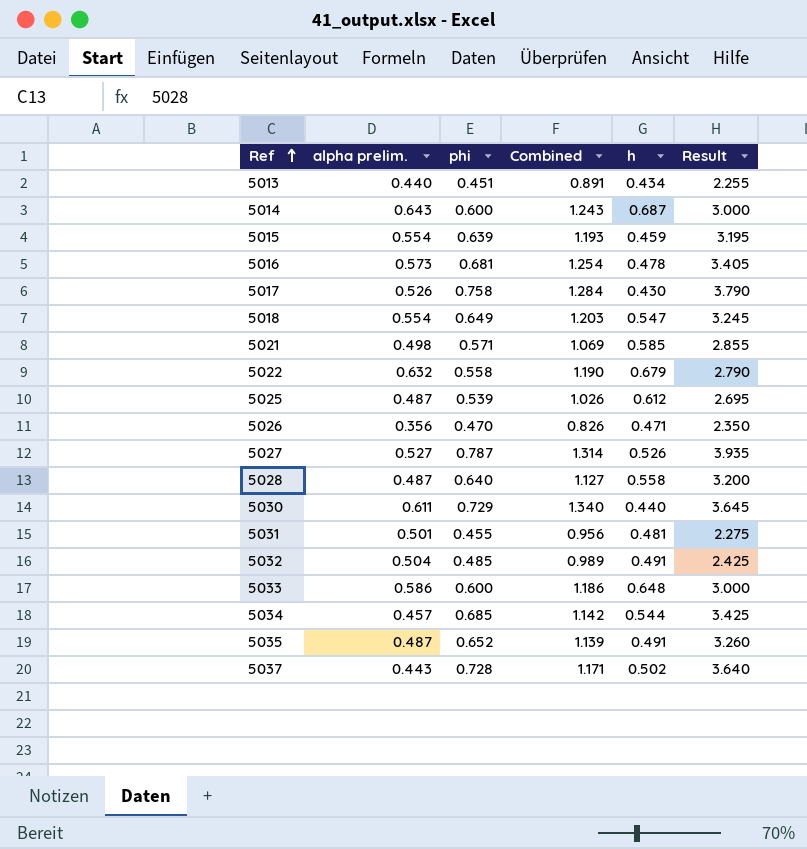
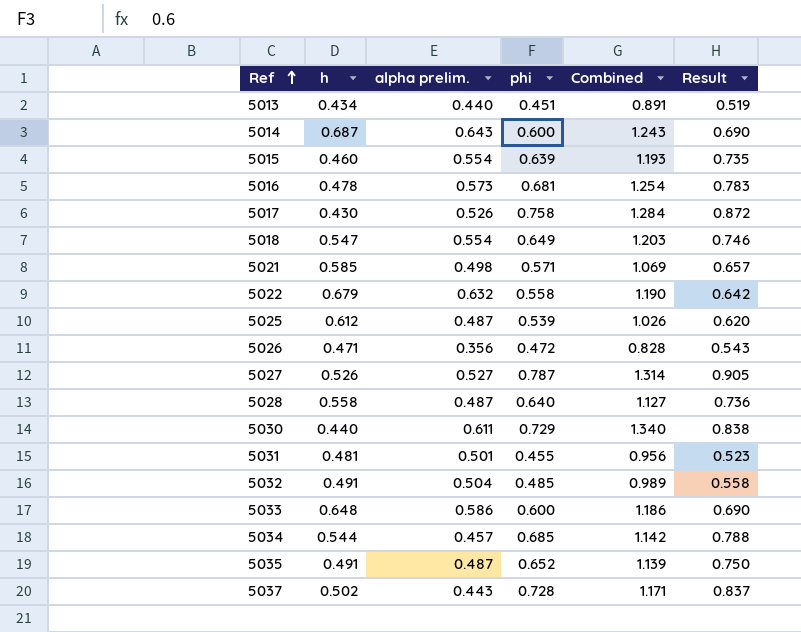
column h | position: 5 -> 2
column Result | formula: [phi] * 5 -> [phi] * 1.15
5015 | h: 0.459 -> 0.460
5026 | phi: 0.470 -> 0.472
5026 | Combined: 0.826 -> 0.828

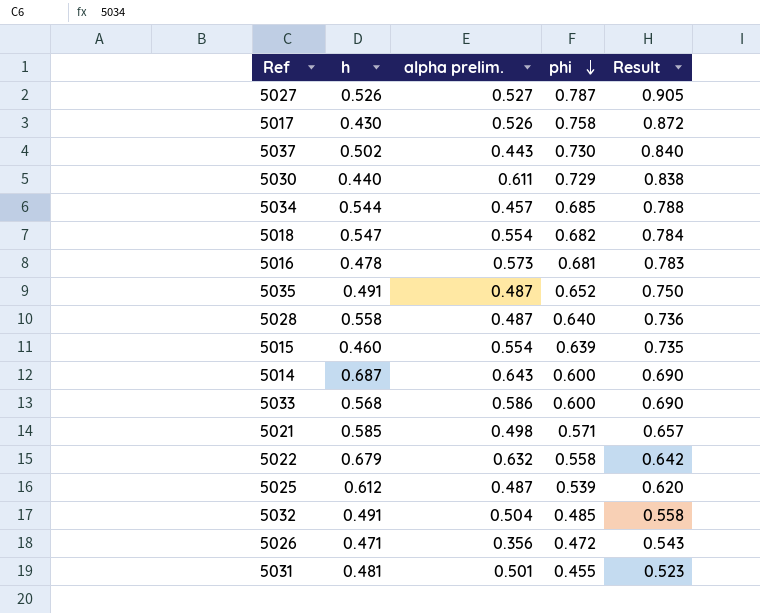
row order: Ref ascending -> phi descending
column Combined | formula: [alpha prelim.] + [phi] -> none
row 5013: 0.434 | 0.440 | 0.451 | 0.891 | 0.519 -> none
5037 | phi: 0.728 -> 0.730
5037 | Result: 0.837 -> 0.840
5018 | phi: 0.649 -> 0.682
5018 | Result: 0.746 -> 0.784
5033 | h: 0.648 -> 0.568

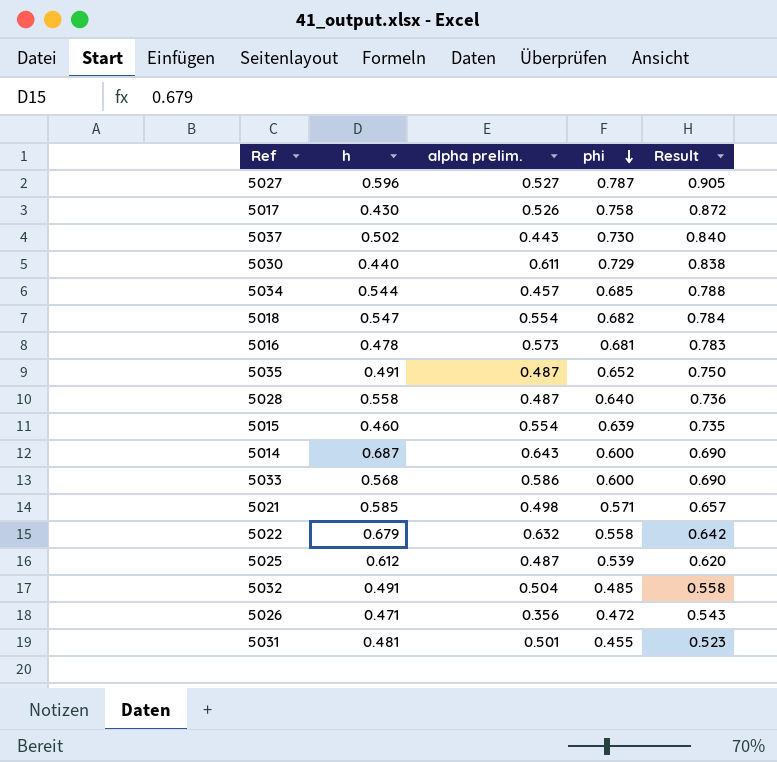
5027 | h: 0.526 -> 0.596

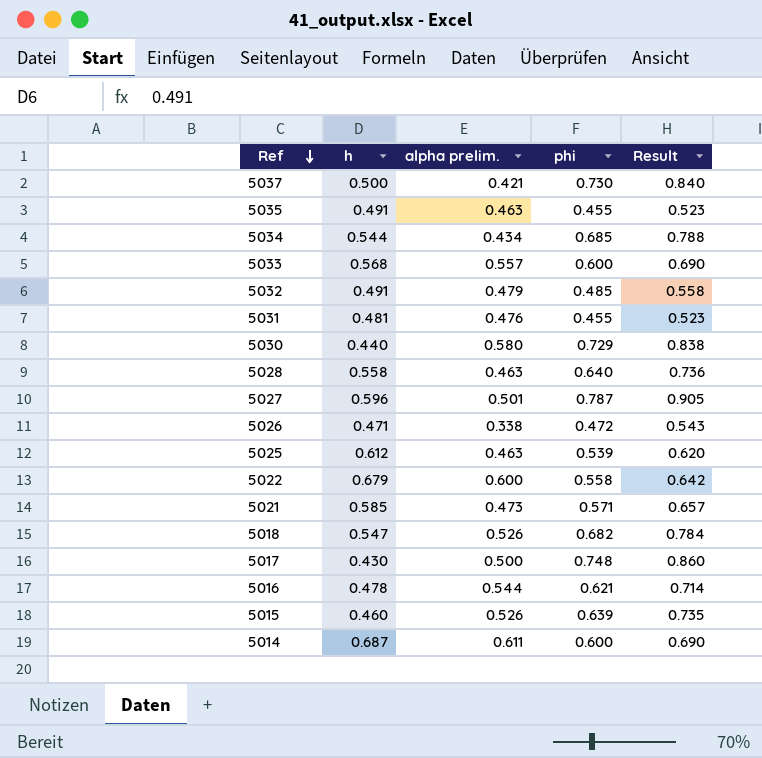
row order: phi descending -> Ref descending
5037 | h: 0.502 -> 0.500
5037 | alpha prelim.: 0.443 -> 0.421
5035 | alpha prelim.: 0.487 -> 0.463
5035 | phi: 0.652 -> 0.455
5035 | Result: 0.750 -> 0.523
5034 | alpha prelim.: 0.457 -> 0.434
5033 | alpha prelim.: 0.586 -> 0.557
5032 | alpha prelim.: 0.504 -> 0.479
5031 | alpha prelim.: 0.501 -> 0.476
5030 | alpha prelim.: 0.611 -> 0.580
5028 | alpha prelim.: 0.487 -> 0.463
5027 | alpha prelim.: 0.527 -> 0.501
5026 | alpha prelim.: 0.356 -> 0.338
5025 | alpha prelim.: 0.487 -> 0.463
5022 | alpha prelim.: 0.632 -> 0.600
5021 | alpha prelim.: 0.498 -> 0.473
5018 | alpha prelim.: 0.554 -> 0.526
5017 | alpha prelim.: 0.526 -> 0.500
5017 | phi: 0.758 -> 0.748
5017 | Result: 0.872 -> 0.860
5016 | alpha prelim.: 0.573 -> 0.544
5016 | phi: 0.681 -> 0.621
5016 | Result: 0.783 -> 0.714
5015 | alpha prelim.: 0.554 -> 0.526
5014 | alpha prelim.: 0.643 -> 0.611

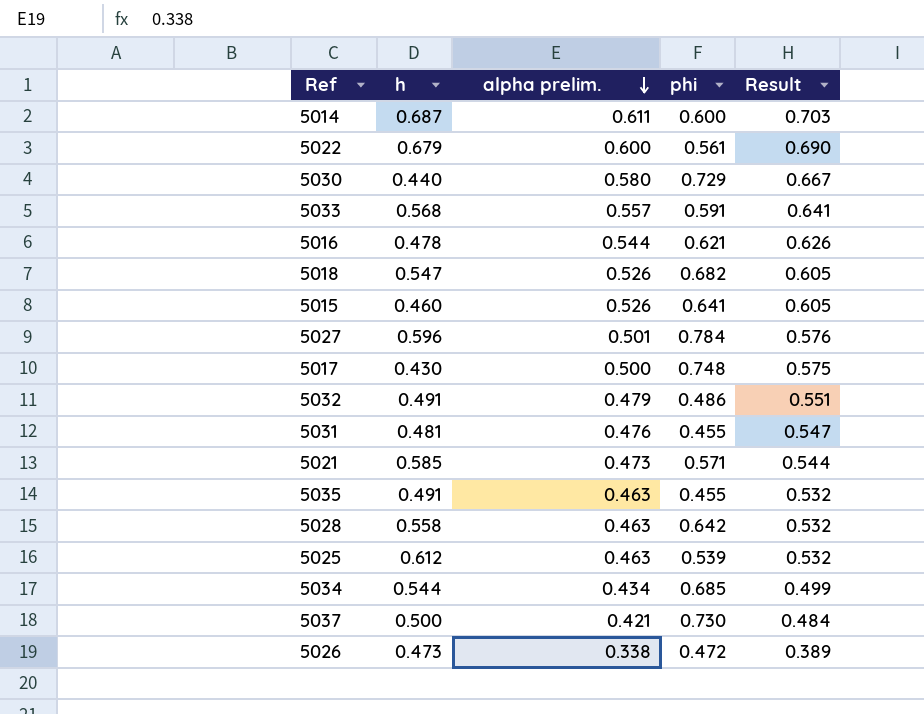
row order: Ref descending -> alpha prelim. descending
column Result | formula: [phi] * 1.15 -> [alpha prelim.] * 1.15
5022 | phi: 0.558 -> 0.561
5033 | phi: 0.600 -> 0.591
5015 | phi: 0.639 -> 0.641
5027 | phi: 0.787 -> 0.784
5032 | phi: 0.485 -> 0.486
5028 | phi: 0.640 -> 0.642
5026 | h: 0.471 -> 0.473

